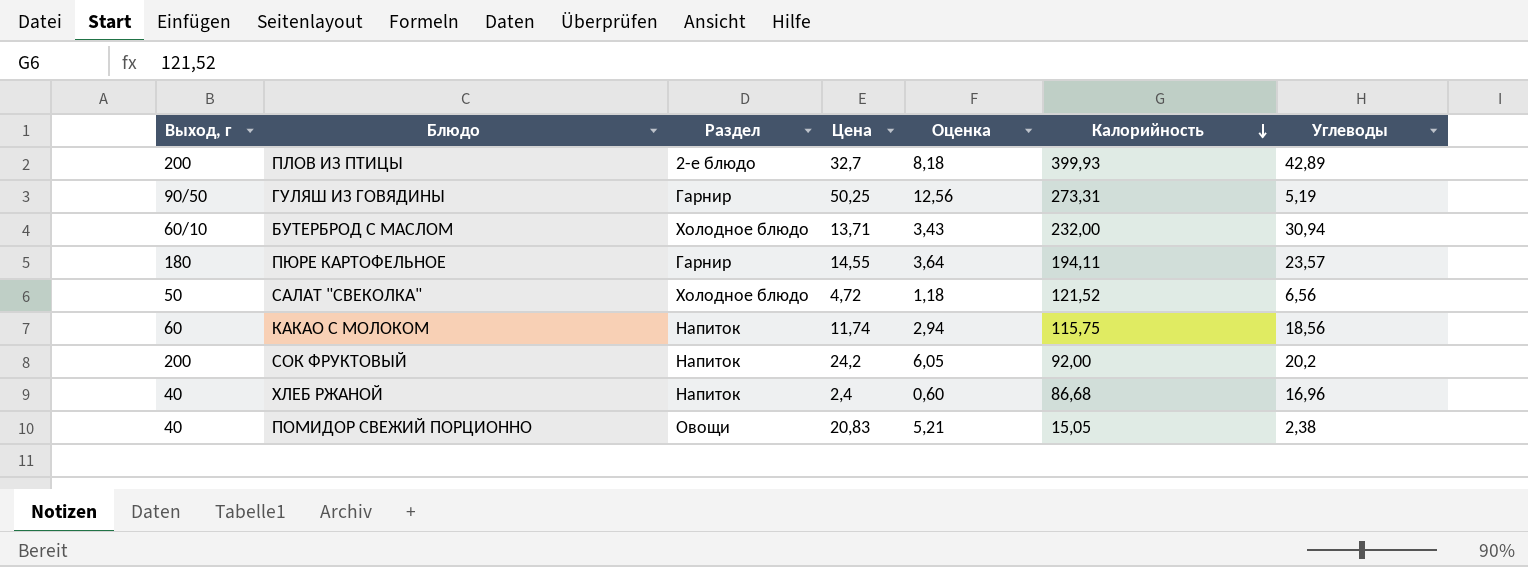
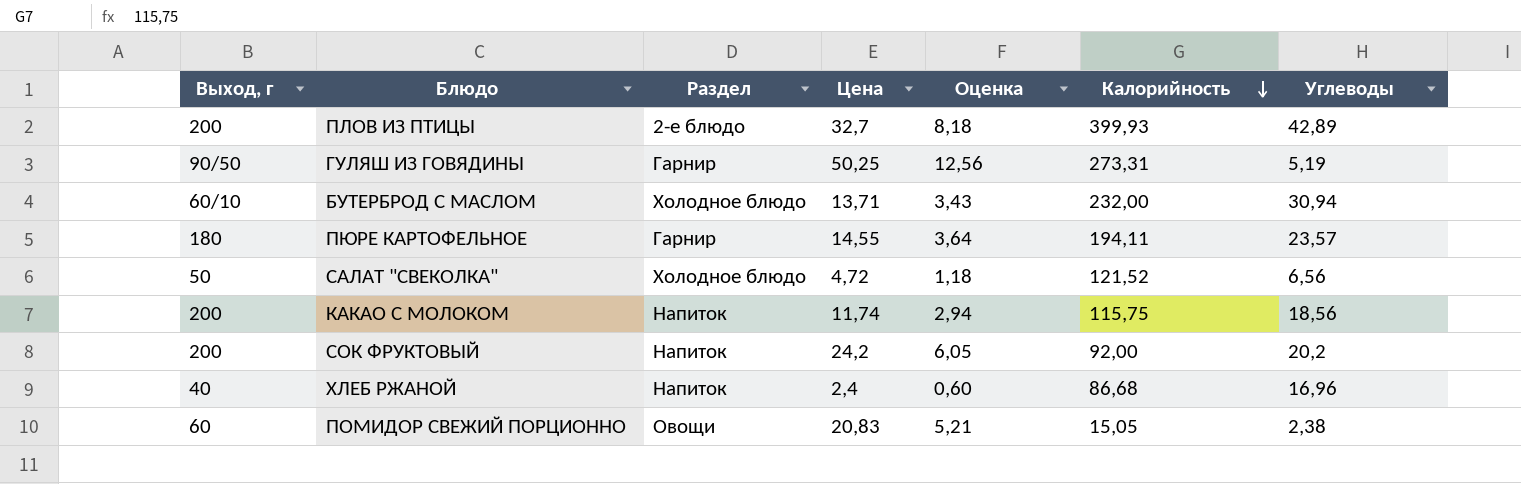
КАКАО С МОЛОКОМ | Выход, г: 60 -> 200
ПОМИДОР СВЕЖИЙ ПОРЦИОННО | Выход, г: 40 -> 60

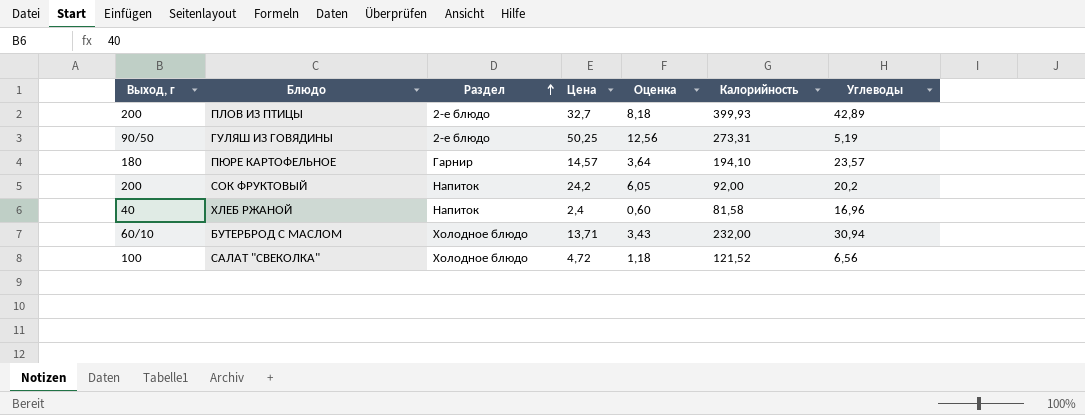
row order: Калорийность descending -> Раздел ascending
row КАКАО С МОЛОКОМ: 200 | Напиток | 11,74 | 2,94 | 115,75 | 18,56 -> none
row ПОМИДОР СВЕЖИЙ ПОРЦИОННО: 60 | Овощи | 20,83 | 5,21 | 15,05 | 2,38 -> none
ГУЛЯШ ИЗ ГОВЯДИНЫ | Раздел: Гарнир -> 2-е блюдо
ПЮРЕ КАРТОФЕЛЬНОЕ | Цена: 14,55 -> 14,57
ПЮРЕ КАРТОФЕЛЬНОЕ | Калорийность: 194,11 -> 194,10
ХЛЕБ РЖАНОЙ | Калорийность: 86,68 -> 81,58
САЛАТ "СВЕКОЛКА" | Выход, г: 50 -> 100

